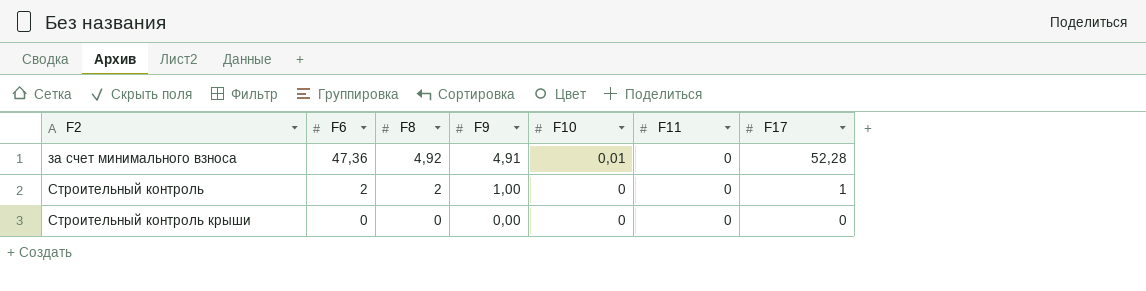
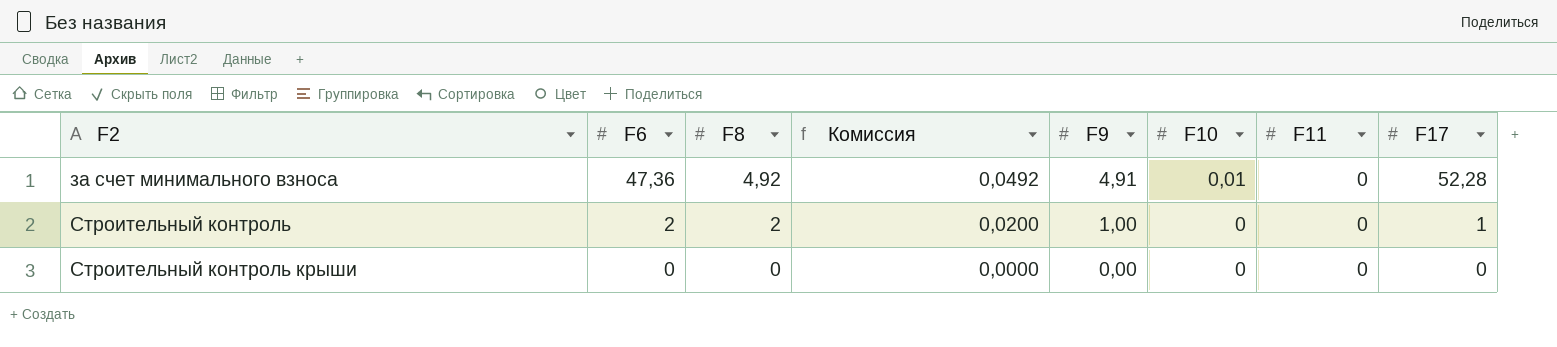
column Комиссия | formula: none -> [F8] * 0,01

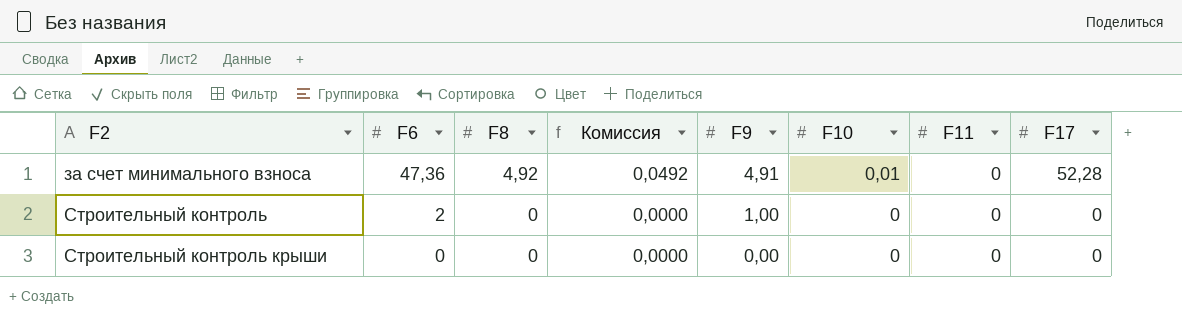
Строительный контроль | F8: 2 -> 0
Строительный контроль | Комиссия: 0,0200 -> 0,0000
Строительный контроль | F17: 1 -> 0

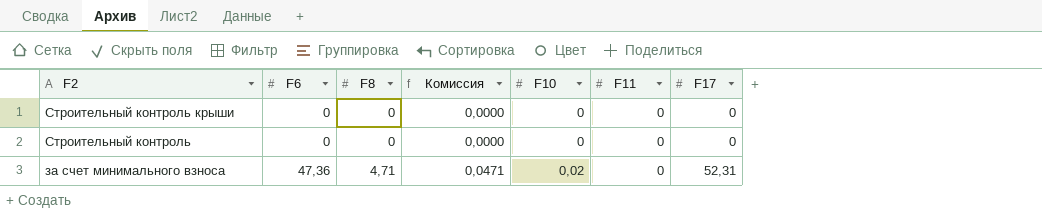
row order: F2 ascending -> F2 descending
column F9 | position: 5 -> none
Строительный контроль | F6: 2 -> 0
за счет минимального взноса | F8: 4,92 -> 4,71
за счет минимального взноса | Комиссия: 0,0492 -> 0,0471
за счет минимального взноса | F10: 0,01 -> 0,02
за счет минимального взноса | F17: 52,28 -> 52,31

